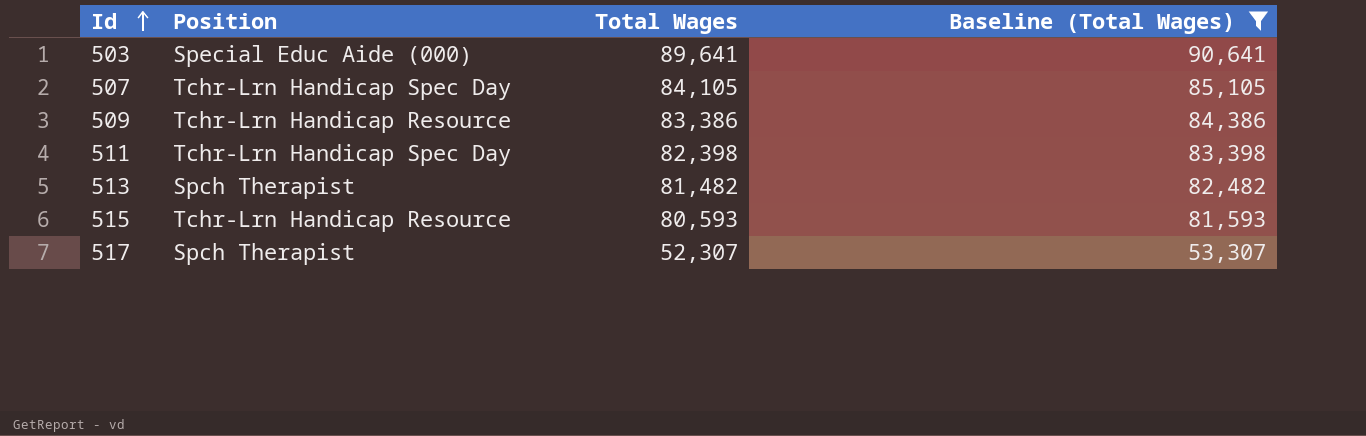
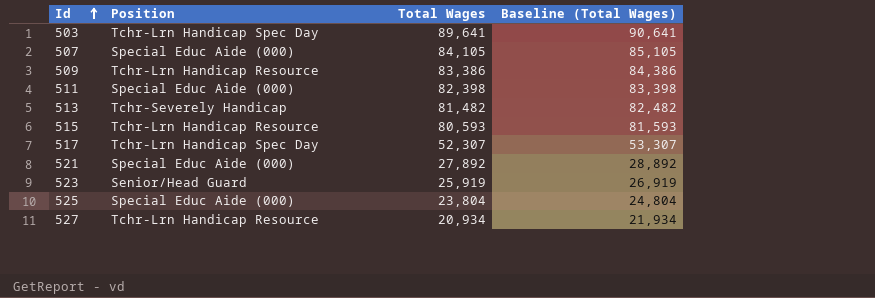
filter: Baseline (Total Wages) >= 53,307 -> none
503 | Position: Special Educ Aide (000) -> Tchr-Lrn Handicap Spec Day
507 | Position: Tchr-Lrn Handicap Spec Day -> Special Educ Aide (000)
511 | Position: Tchr-Lrn Handicap Spec Day -> Special Educ Aide (000)
513 | Position: Spch Therapist -> Tchr-Severely Handicap
517 | Position: Spch Therapist -> Tchr-Lrn Handicap Spec Day

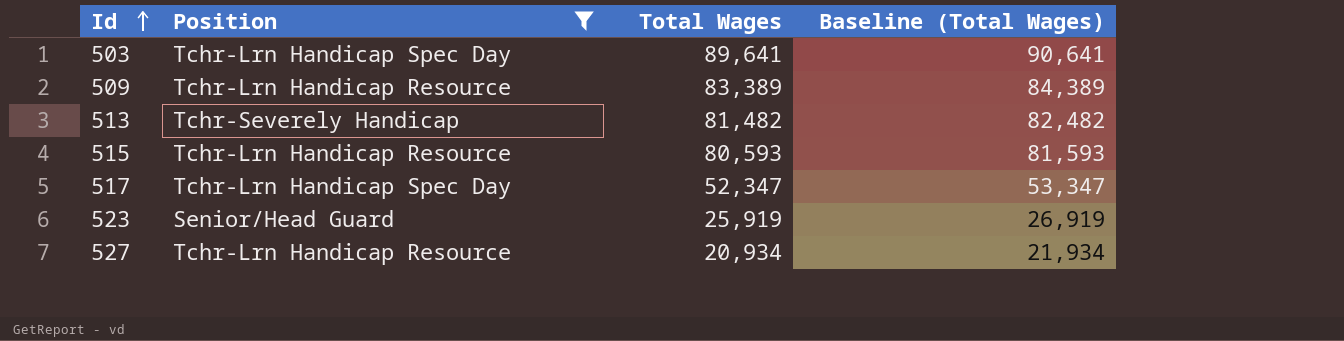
filter: none -> Position != Special Educ Aide (000)
509 | Total Wages: 83,386 -> 83,389
509 | Baseline (Total Wages): 84,386 -> 84,389
517 | Total Wages: 52,307 -> 52,347
517 | Baseline (Total Wages): 53,307 -> 53,347

